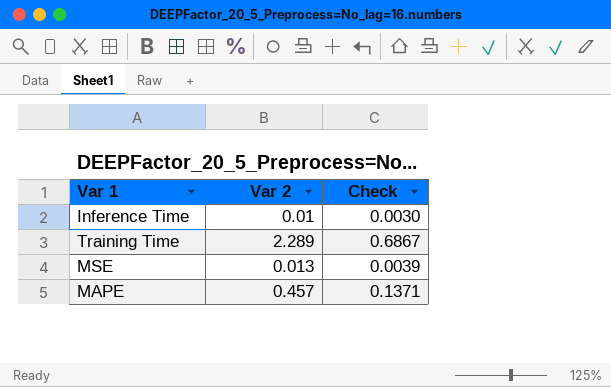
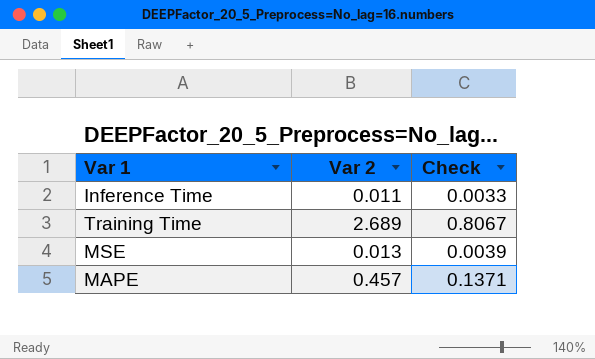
Inference Time | Var 2: 0.01 -> 0.011
Inference Time | Check: 0.0030 -> 0.0033
Training Time | Var 2: 2.289 -> 2.689
Training Time | Check: 0.6867 -> 0.8067

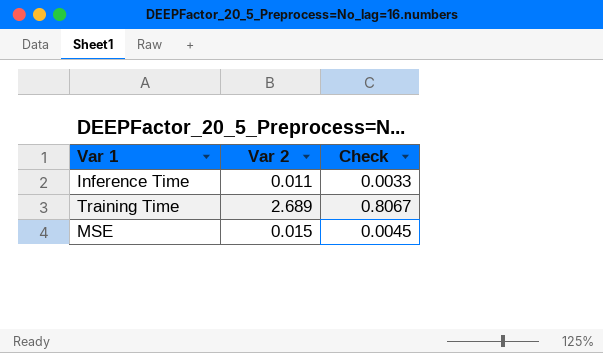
row MAPE: 0.457 | 0.1371 -> none
MSE | Var 2: 0.013 -> 0.015
MSE | Check: 0.0039 -> 0.0045

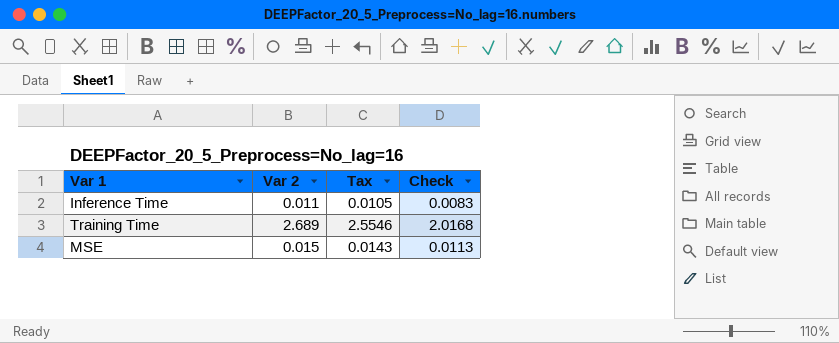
column Tax | formula: none -> [Var 2] * 0.95
column Check | formula: [Var 2] * 0.3 -> [Var 2] * 0.75

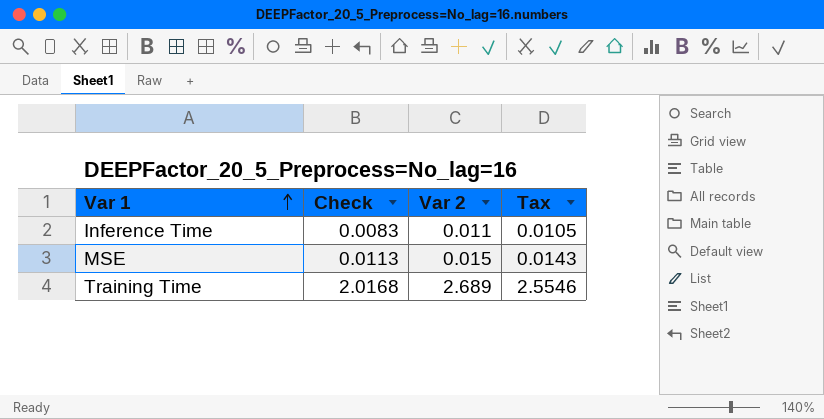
row order: none -> Var 1 ascending
column Check | position: 4 -> 2

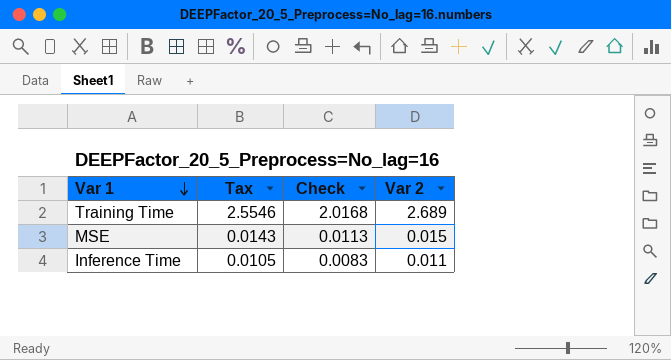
row order: Var 1 ascending -> Var 1 descending
column Tax | position: 4 -> 2

